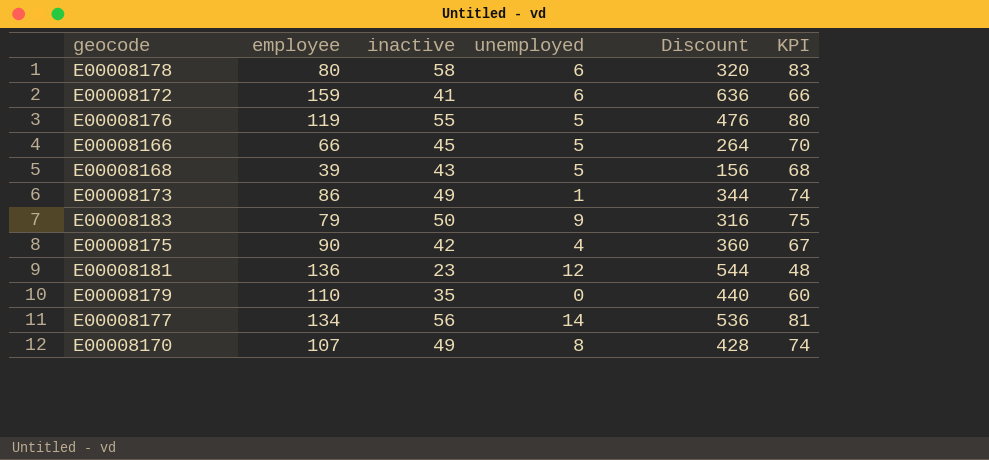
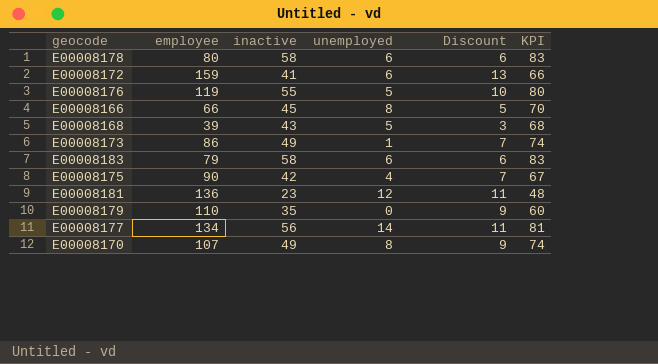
column Discount | formula: [employee] * 4 -> [employee] * 0.08
E00008166 | unemployed: 5 -> 8
E00008183 | inactive: 50 -> 58
E00008183 | unemployed: 9 -> 6
E00008183 | KPI: 75 -> 83

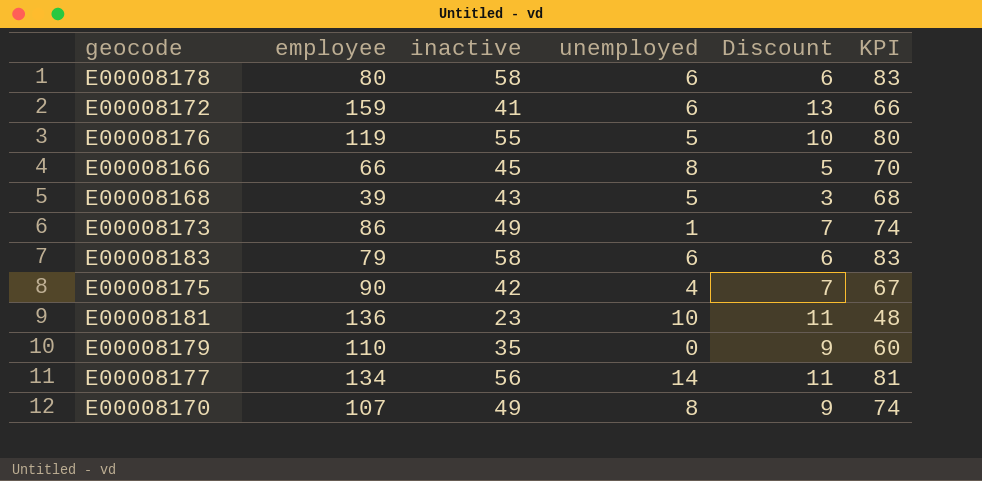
E00008181 | unemployed: 12 -> 10

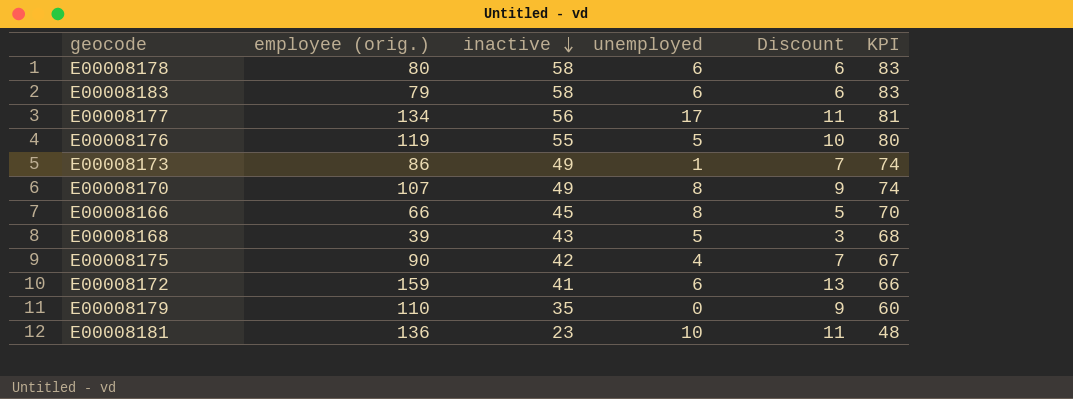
row order: none -> inactive descending
column name: employee -> employee (orig.)
E00008177 | unemployed: 14 -> 17

